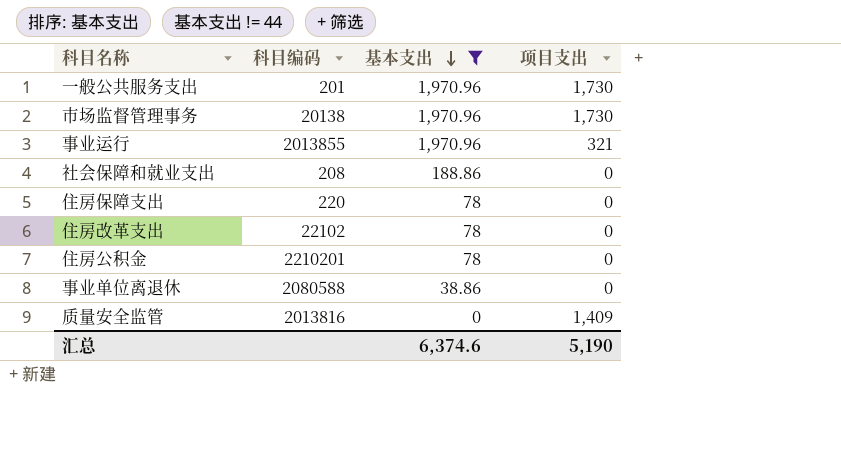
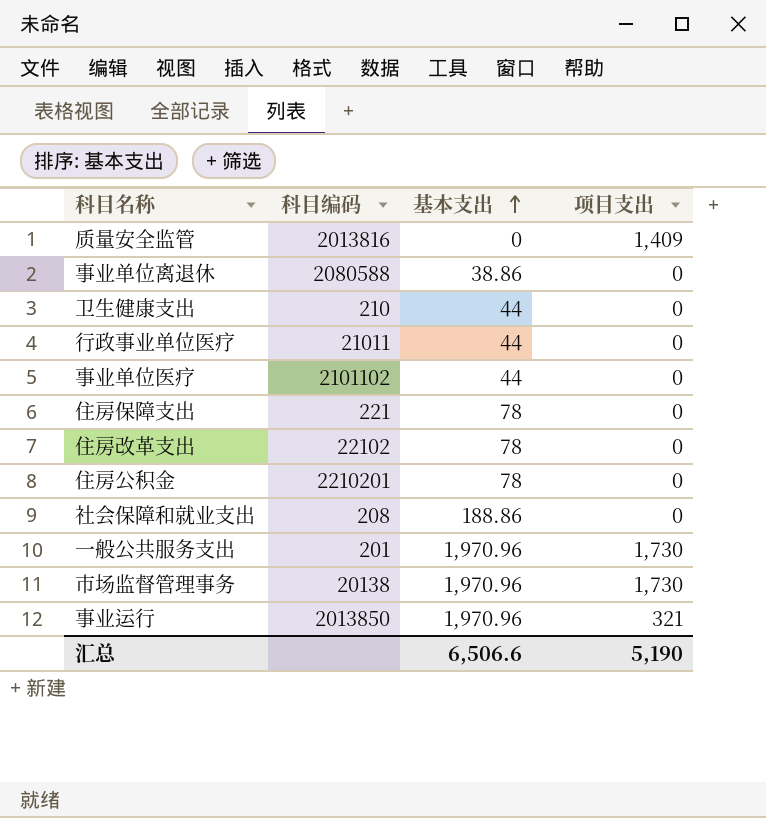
filter: 基本支出 != 44 -> none
row order: 基本支出 descending -> 基本支出 ascending
住房保障支出 | 科目编码: 220 -> 221
事业运行 | 科目编码: 2013855 -> 2013850
汇总 | 基本支出: 6,374.6 -> 6,506.6

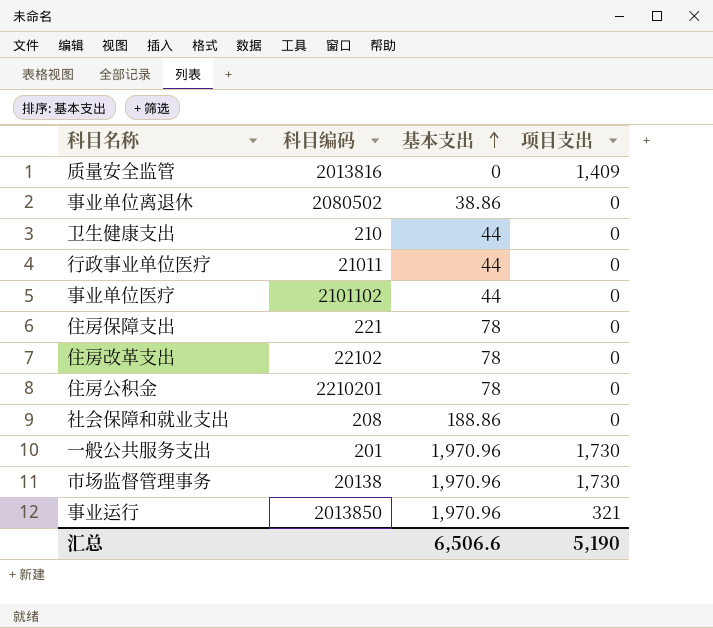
事业单位离退休 | 科目编码: 2080588 -> 2080502

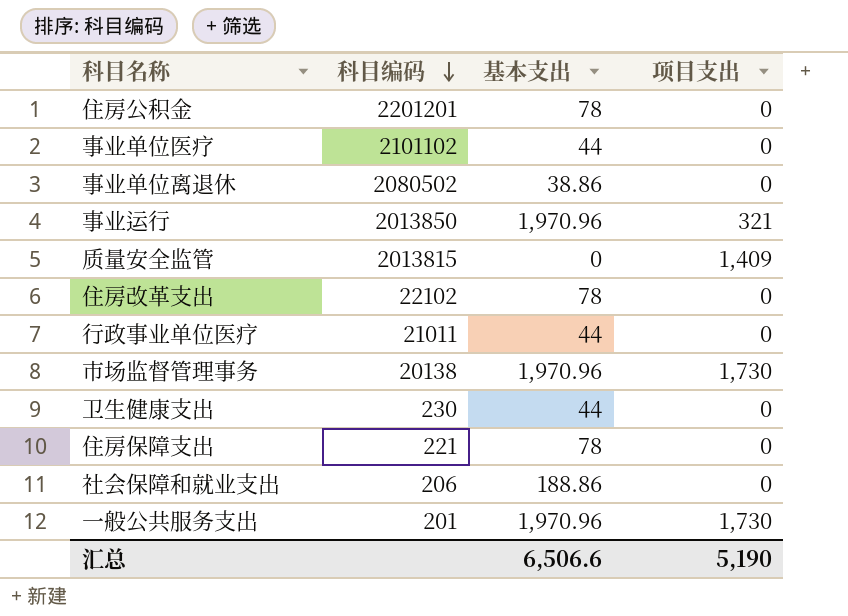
row order: 基本支出 ascending -> 科目编码 descending
住房公积金 | 科目编码: 2210201 -> 2201201
质量安全监管 | 科目编码: 2013816 -> 2013815
卫生健康支出 | 科目编码: 210 -> 230
社会保障和就业支出 | 科目编码: 208 -> 206

